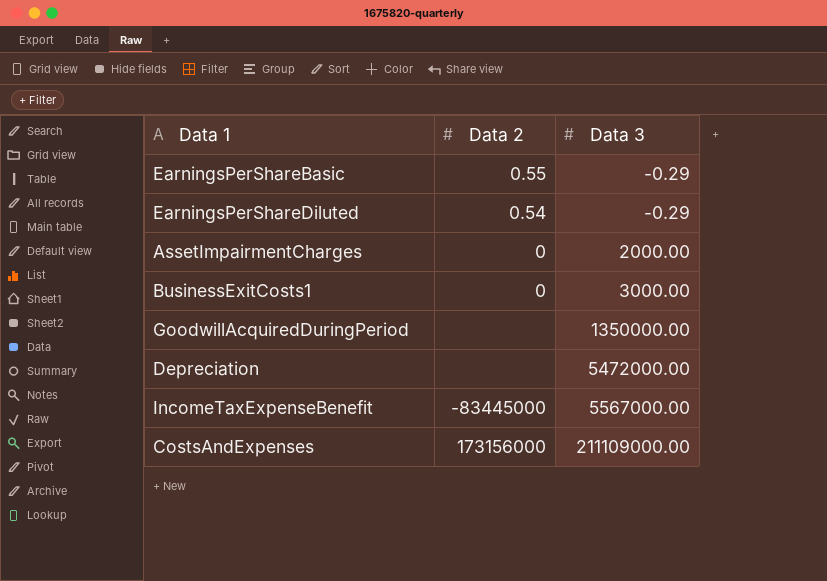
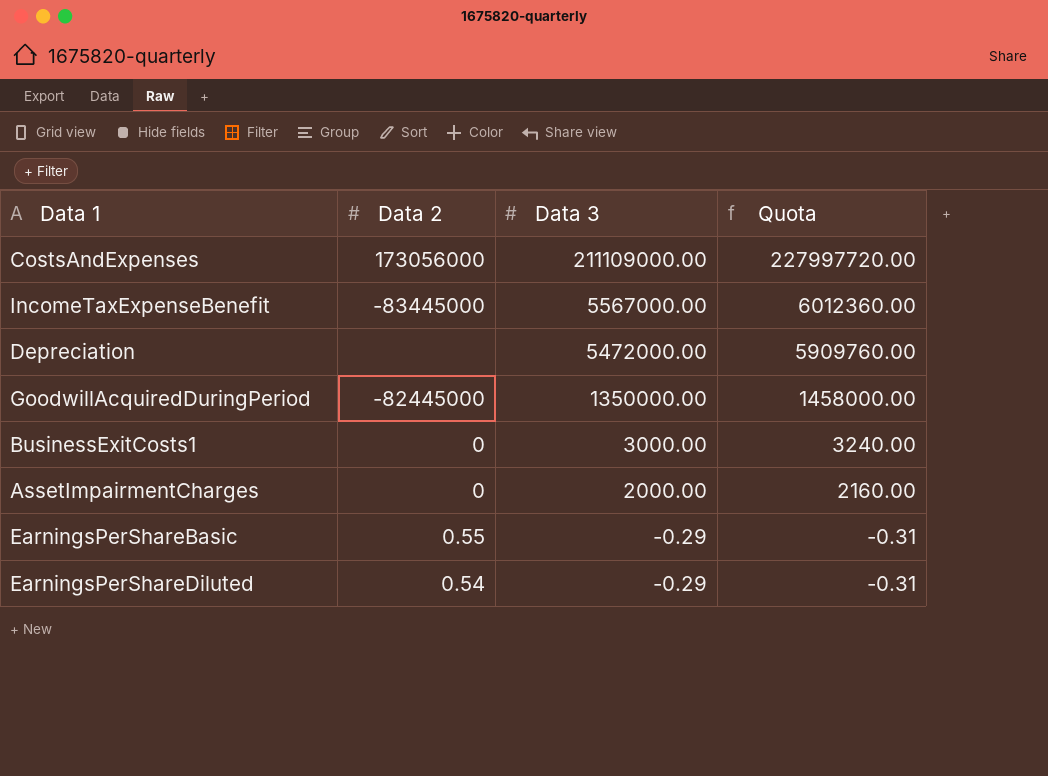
row order: Data 3 ascending -> Data 3 descending
column Quota | formula: none -> [Data 3] * 1.08
CostsAndExpenses | Data 2: 173156000 -> 173056000
GoodwillAcquiredDuringPeriod | Data 2: none -> -82445000

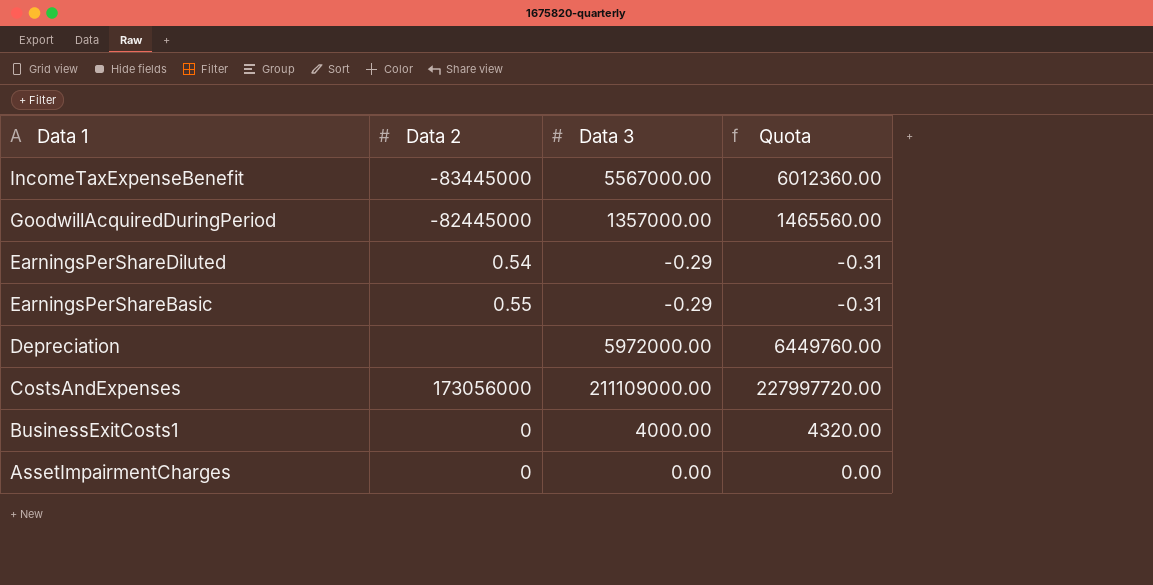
row order: Data 3 descending -> Data 1 descending
GoodwillAcquiredDuringPeriod | Data 3: 1350000.00 -> 1357000.00
GoodwillAcquiredDuringPeriod | Quota: 1458000.00 -> 1465560.00
Depreciation | Data 3: 5472000.00 -> 5972000.00
Depreciation | Quota: 5909760.00 -> 6449760.00
BusinessExitCosts1 | Data 3: 3000.00 -> 4000.00
BusinessExitCosts1 | Quota: 3240.00 -> 4320.00
AssetImpairmentCharges | Data 3: 2000.00 -> 0.00
AssetImpairmentCharges | Quota: 2160.00 -> 0.00

